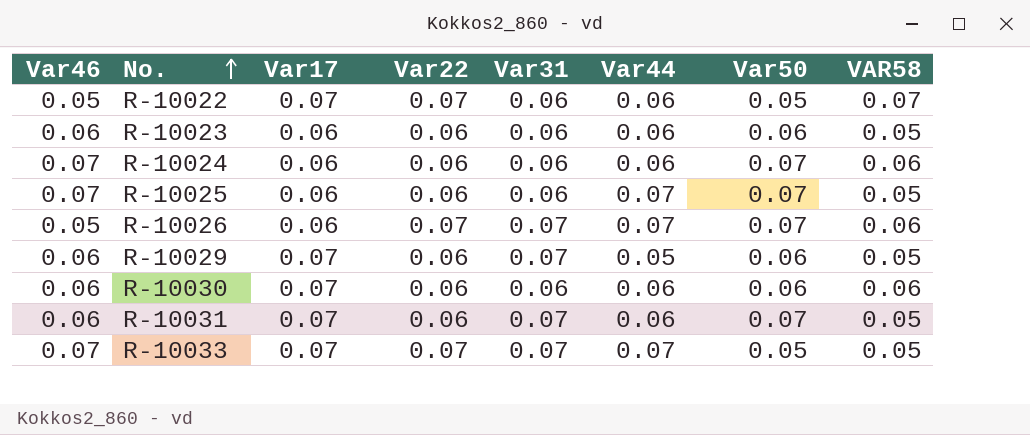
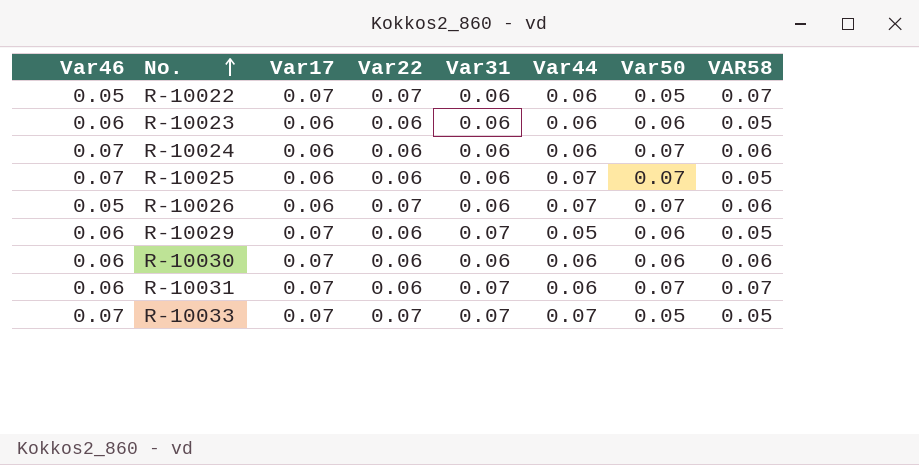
R-10026 | Var31: 0.07 -> 0.06
R-10031 | VAR58: 0.05 -> 0.07

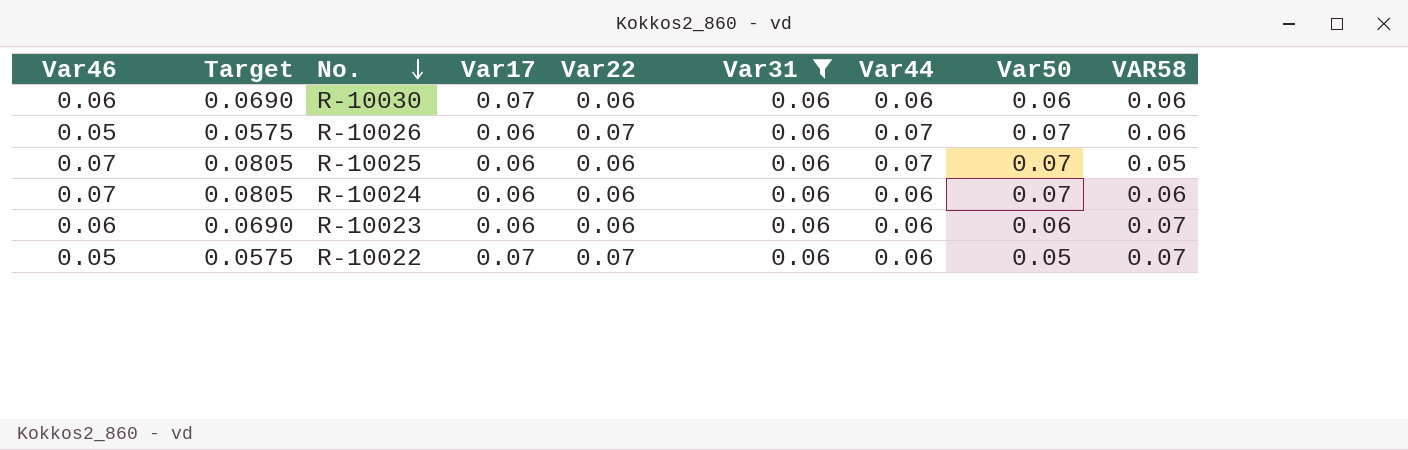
filter: none -> Var31 = 0.06
row order: No. ascending -> No. descending
column Target | formula: none -> [Var46] * 1.15
R-10023 | VAR58: 0.05 -> 0.07

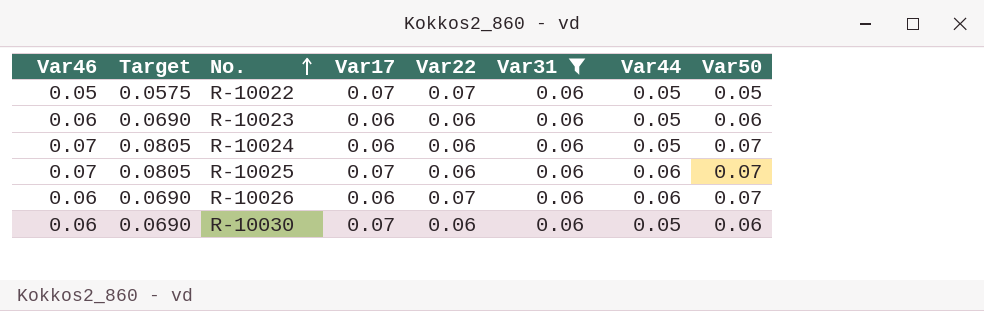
row order: No. descending -> No. ascending
column VAR58 | position: 9 -> none
R-10022 | Var44: 0.06 -> 0.05
R-10023 | Var44: 0.06 -> 0.05
R-10024 | Var44: 0.06 -> 0.05
R-10025 | Var17: 0.06 -> 0.07
R-10025 | Var44: 0.07 -> 0.06
R-10026 | Var46: 0.05 -> 0.06
R-10026 | Target: 0.0575 -> 0.0690
R-10026 | Var44: 0.07 -> 0.06
R-10030 | Var44: 0.06 -> 0.05

